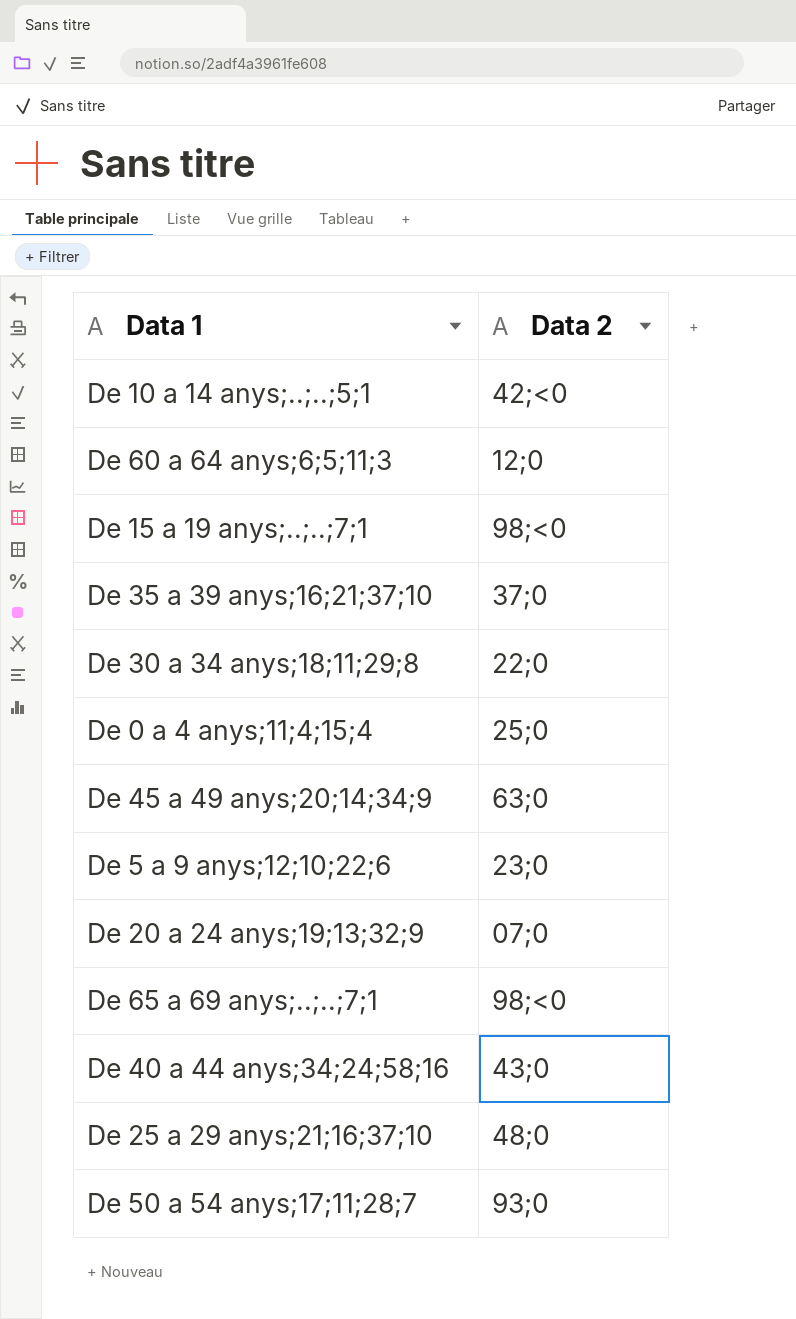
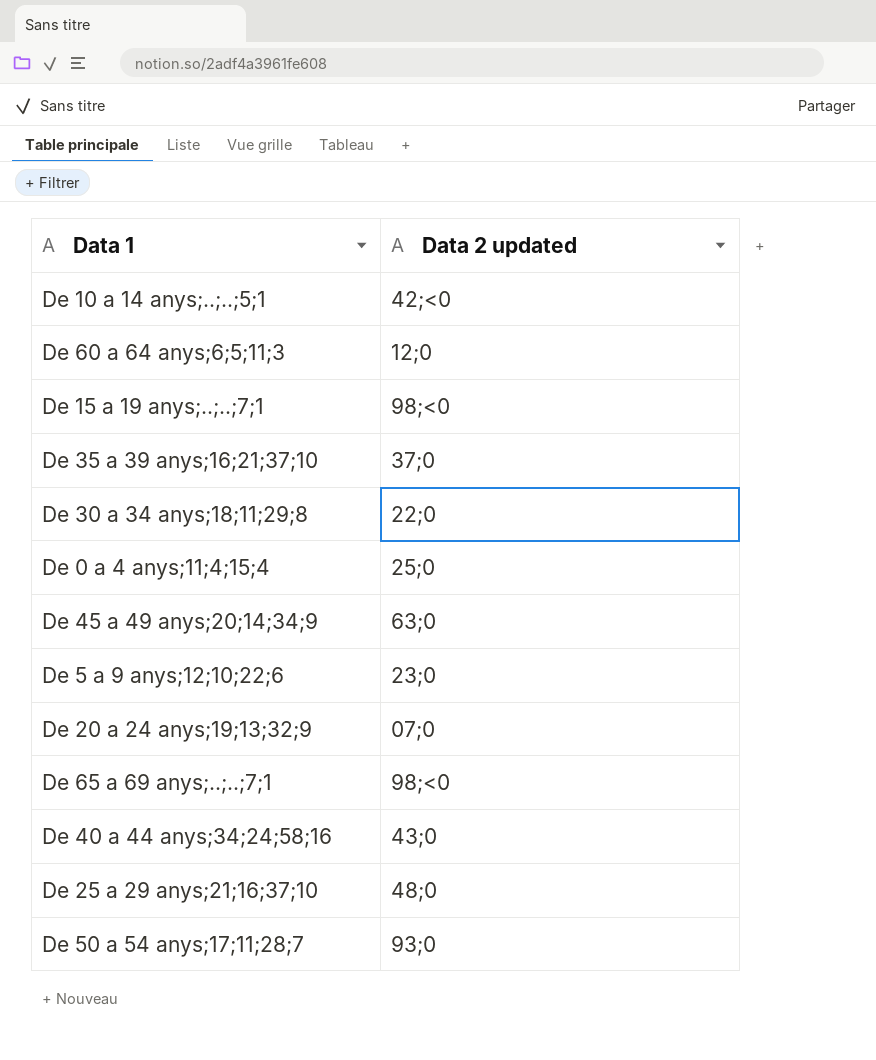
column name: Data 2 -> Data 2 updated

